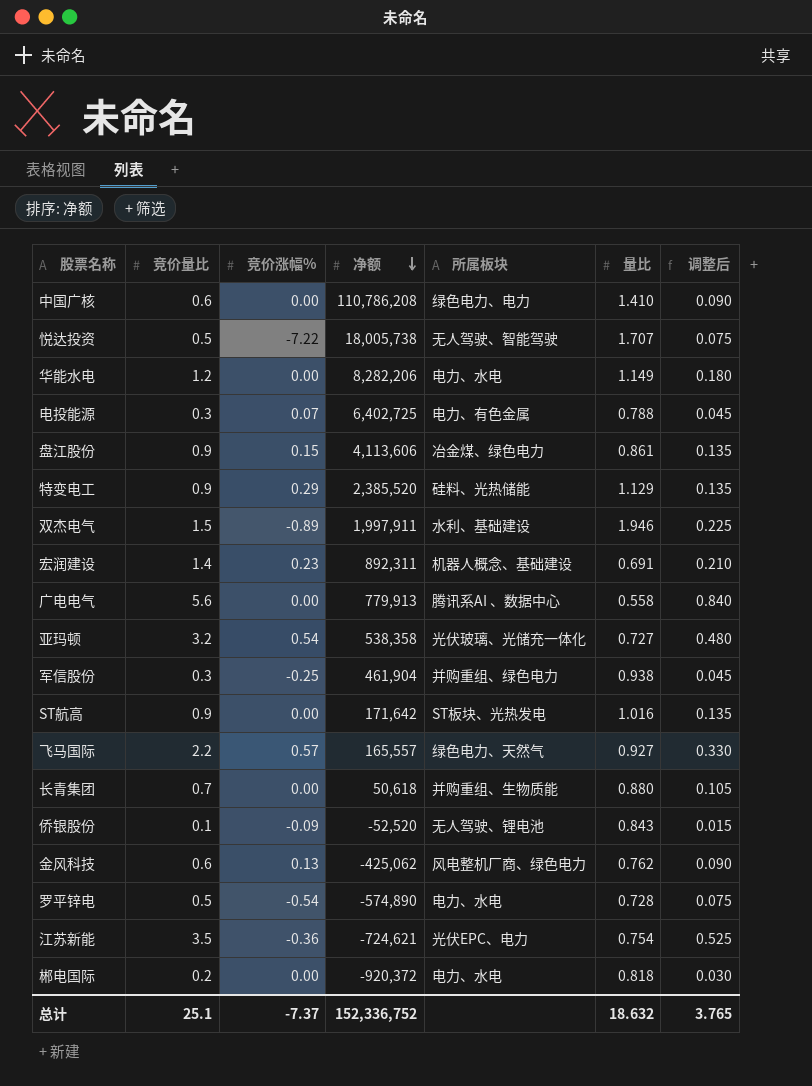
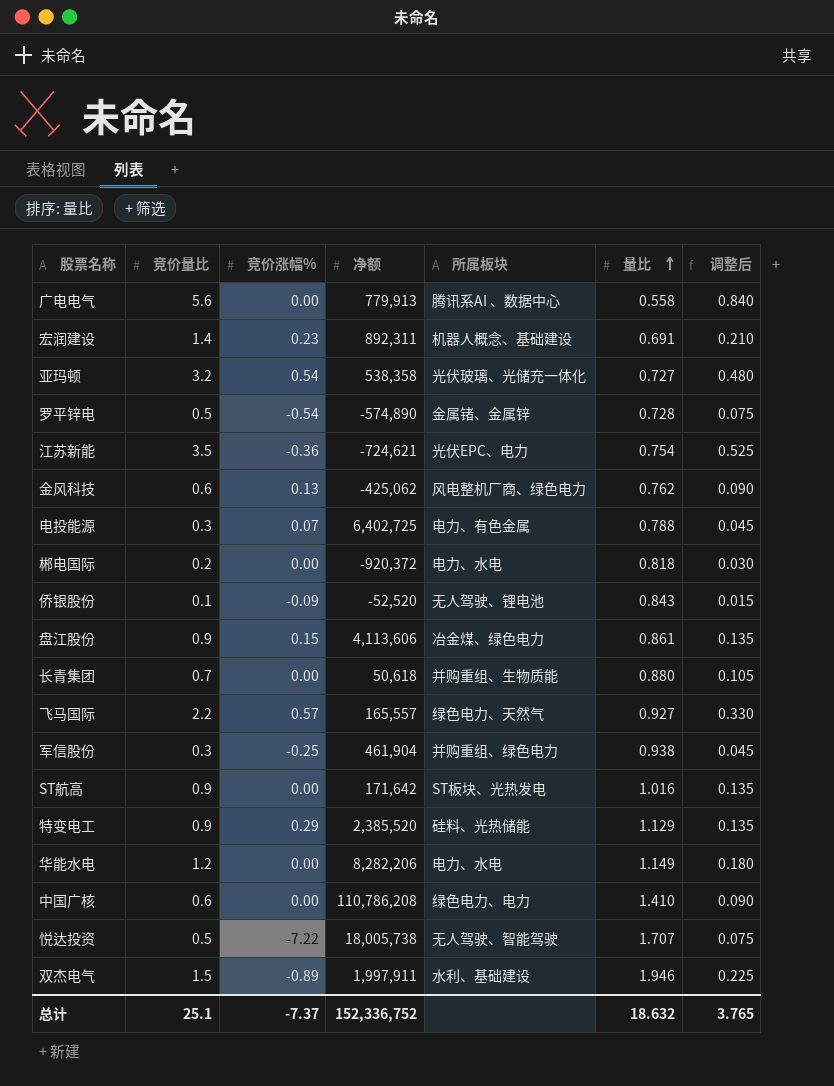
row order: 净额 descending -> 量比 ascending
罗平锌电 | 所属板块: 电力、水电 -> 金属锗、金属锌

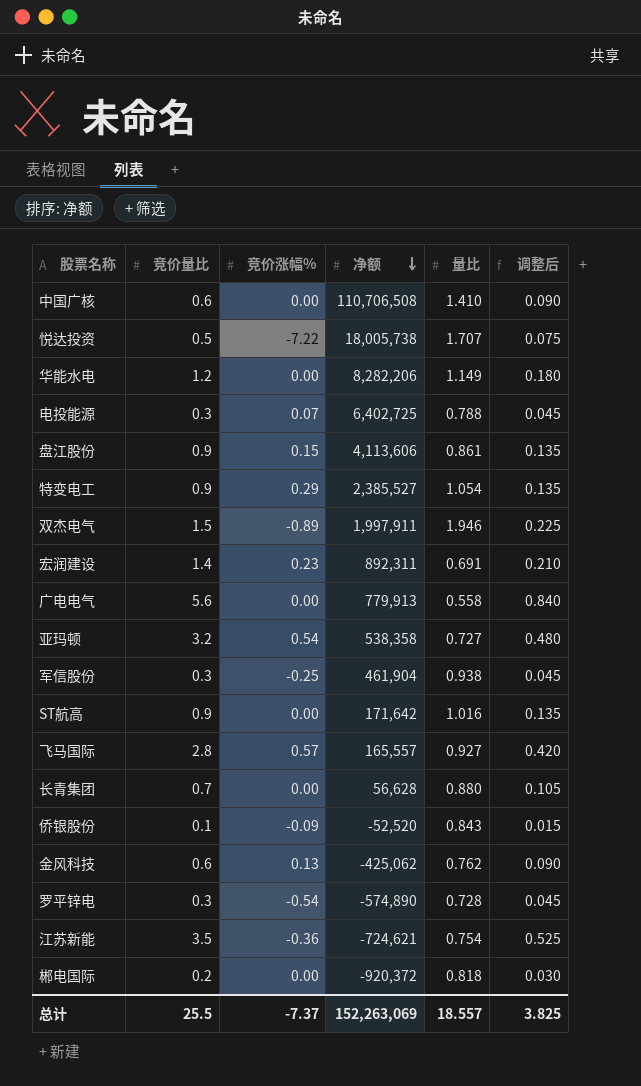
row order: 量比 ascending -> 净额 descending
column 所属板块 | position: 5 -> none
中国广核 | 净额: 110,786,208 -> 110,706,508
特变电工 | 净额: 2,385,520 -> 2,385,527
特变电工 | 量比: 1.129 -> 1.054
飞马国际 | 竞价量比: 2.2 -> 2.8
飞马国际 | 调整后: 0.330 -> 0.420
长青集团 | 净额: 50,618 -> 56,628
罗平锌电 | 竞价量比: 0.5 -> 0.3
罗平锌电 | 调整后: 0.075 -> 0.045
总计 | 竞价量比: 25.1 -> 25.5
总计 | 净额: 152,336,752 -> 152,263,069
总计 | 量比: 18.632 -> 18.557
总计 | 调整后: 3.765 -> 3.825

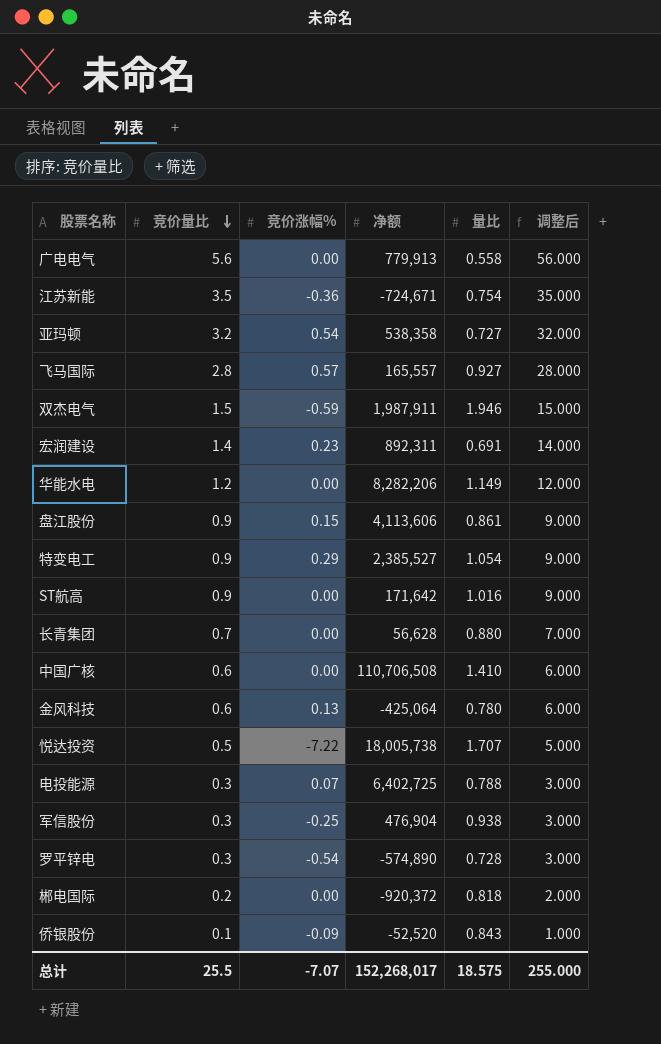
row order: 净额 descending -> 竞价量比 descending
column 调整后 | formula: [竞价量比] * 0.15 -> [竞价量比] * 10
江苏新能 | 净额: -724,621 -> -724,671
双杰电气 | 竞价涨幅%: -0.89 -> -0.59
双杰电气 | 净额: 1,997,911 -> 1,987,911
金风科技 | 净额: -425,062 -> -425,064
金风科技 | 量比: 0.762 -> 0.780
军信股份 | 净额: 461,904 -> 476,904
总计 | 竞价涨幅%: -7.37 -> -7.07
总计 | 净额: 152,263,069 -> 152,268,017
总计 | 量比: 18.557 -> 18.575
总计 | 调整后: 3.825 -> 255.000

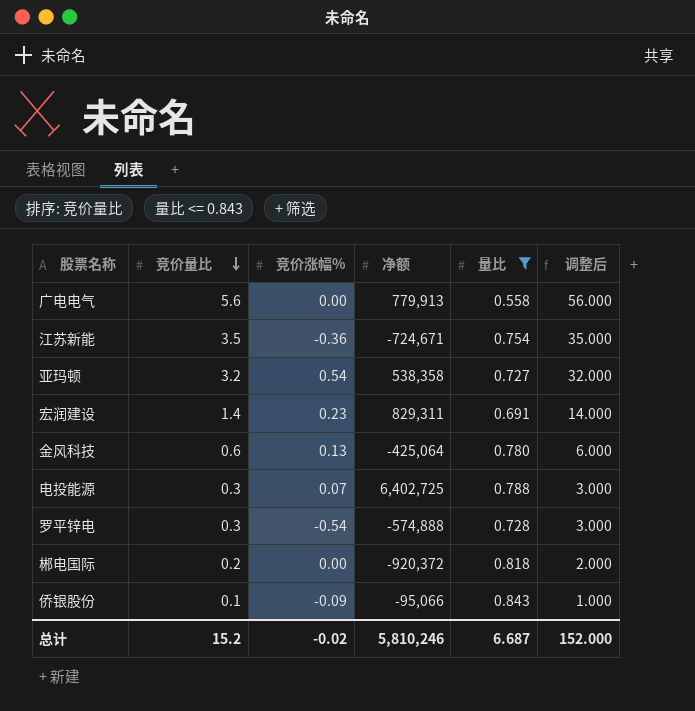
filter: none -> 量比 <= 0.843
宏润建设 | 净额: 892,311 -> 829,311
罗平锌电 | 净额: -574,890 -> -574,888
侨银股份 | 净额: -52,520 -> -95,066
总计 | 竞价量比: 25.5 -> 15.2
总计 | 竞价涨幅%: -7.07 -> -0.02
总计 | 净额: 152,268,017 -> 5,810,246
总计 | 量比: 18.575 -> 6.687
总计 | 调整后: 255.000 -> 152.000

